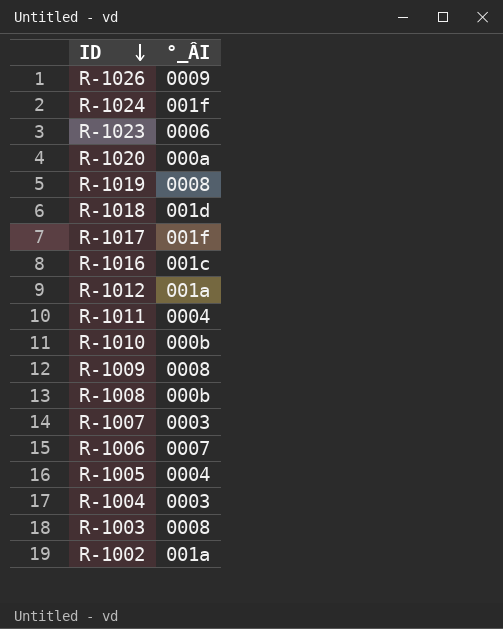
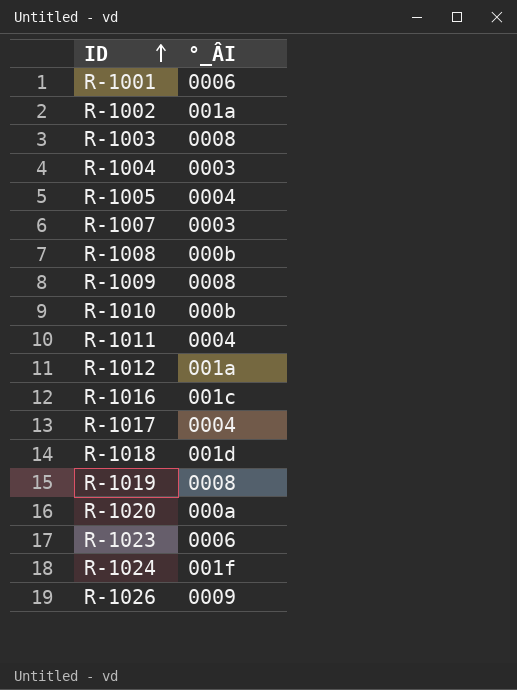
row order: ID descending -> ID ascending
row R-1006: 0007 -> none
row R-1001: none -> 0006
R-1017 | °_ÂI: 001f -> 0004

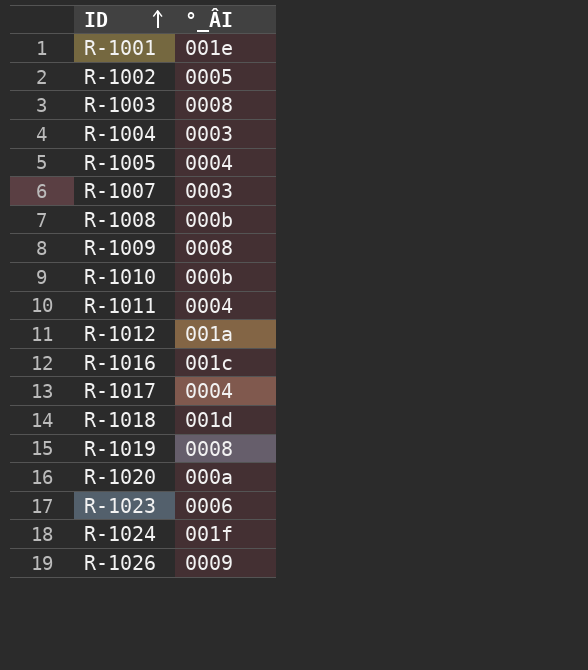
R-1001 | °_ÂI: 0006 -> 001e
R-1002 | °_ÂI: 001a -> 0005

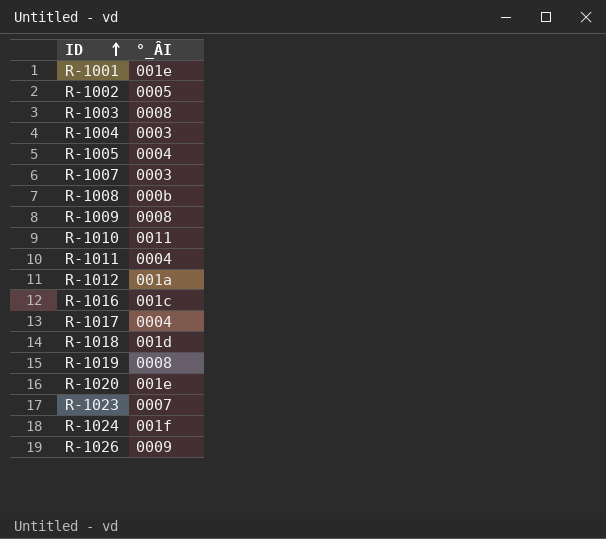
R-1010 | °_ÂI: 000b -> 0011
R-1020 | °_ÂI: 000a -> 001e
R-1023 | °_ÂI: 0006 -> 0007

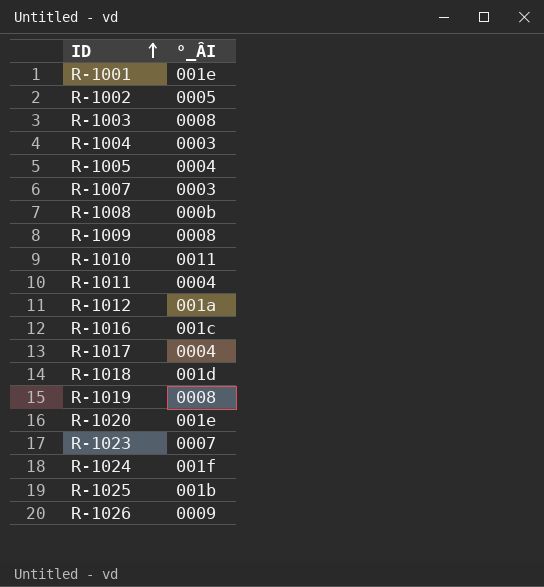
row R-1025: none -> 001b

